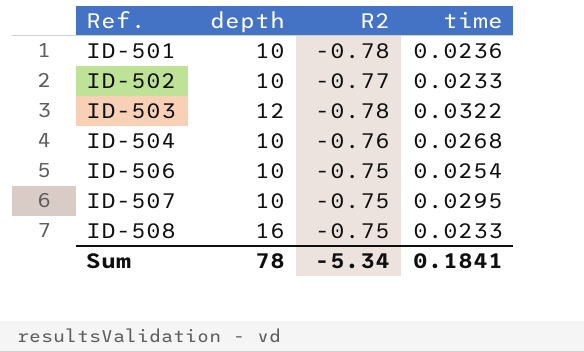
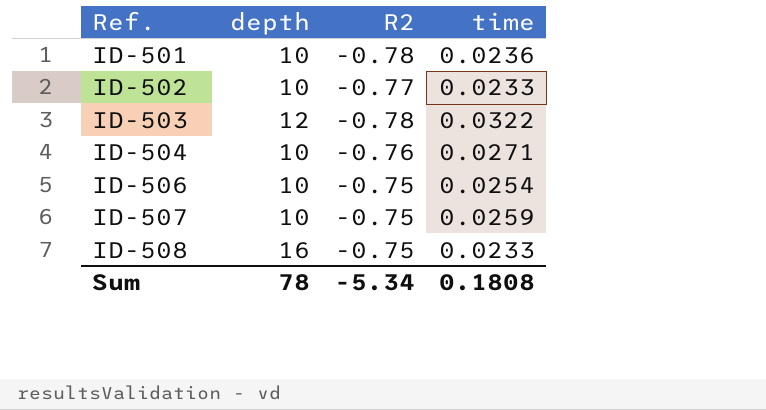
ID-504 | time: 0.0268 -> 0.0271
ID-507 | time: 0.0295 -> 0.0259
Sum | time: 0.1841 -> 0.1808

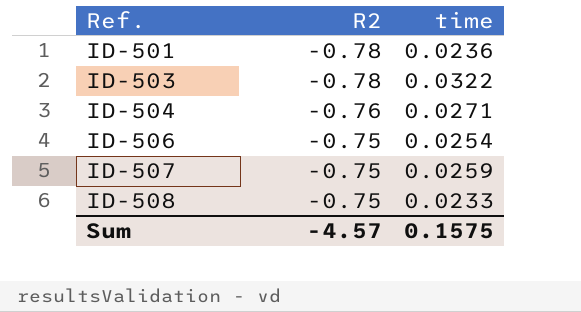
column depth | position: 2 -> none
row ID-502: 10 | -0.77 | 0.0233 -> none
Sum | R2: -5.34 -> -4.57
Sum | time: 0.1808 -> 0.1575

